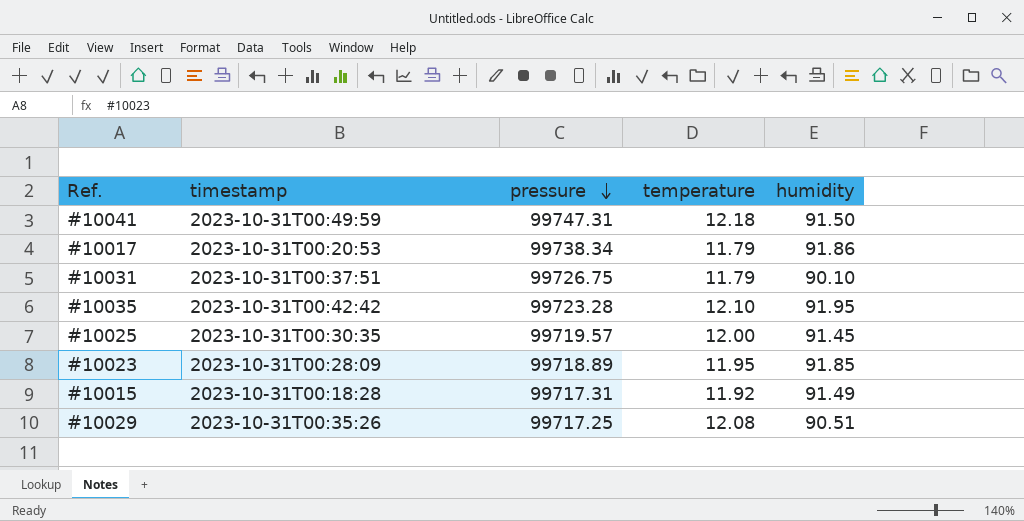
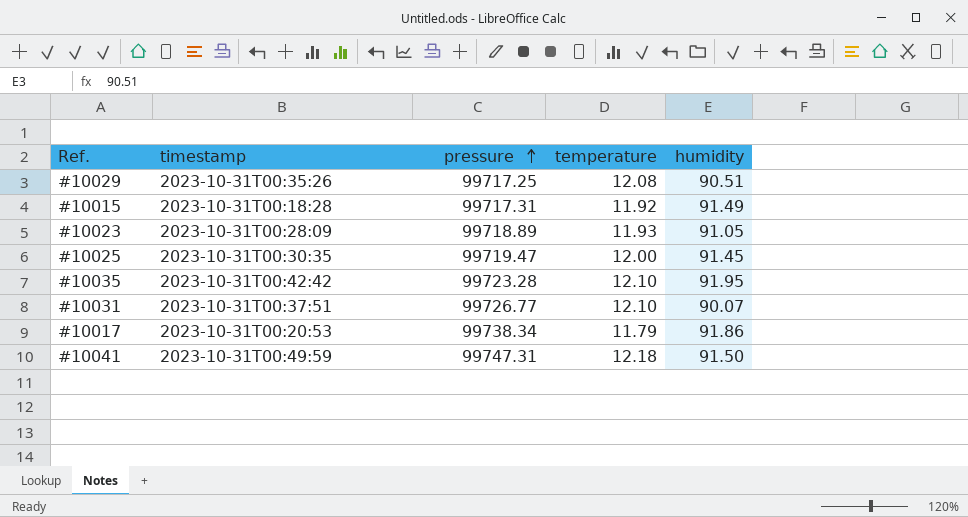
row order: pressure descending -> pressure ascending
#10023 | temperature: 11.95 -> 11.93
#10023 | humidity: 91.85 -> 91.05
#10025 | pressure: 99719.57 -> 99719.47
#10031 | pressure: 99726.75 -> 99726.77
#10031 | temperature: 11.79 -> 12.10
#10031 | humidity: 90.10 -> 90.07

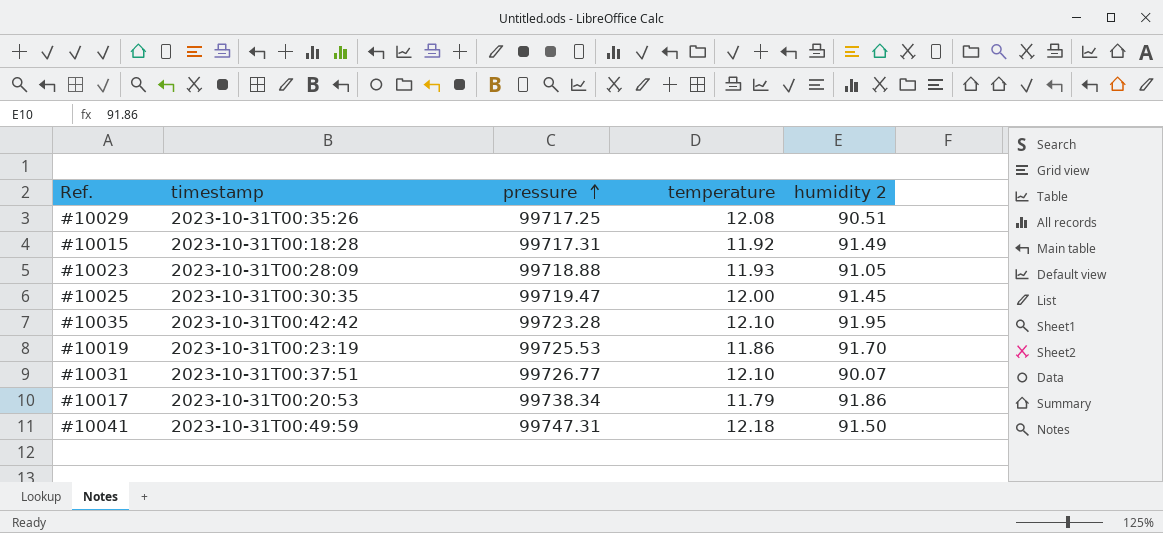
column name: humidity -> humidity 2
#10023 | pressure: 99718.89 -> 99718.88
row #10019: none -> 2023-10-31T00:23:19 | 99725.53 | 11.86 | 91.70

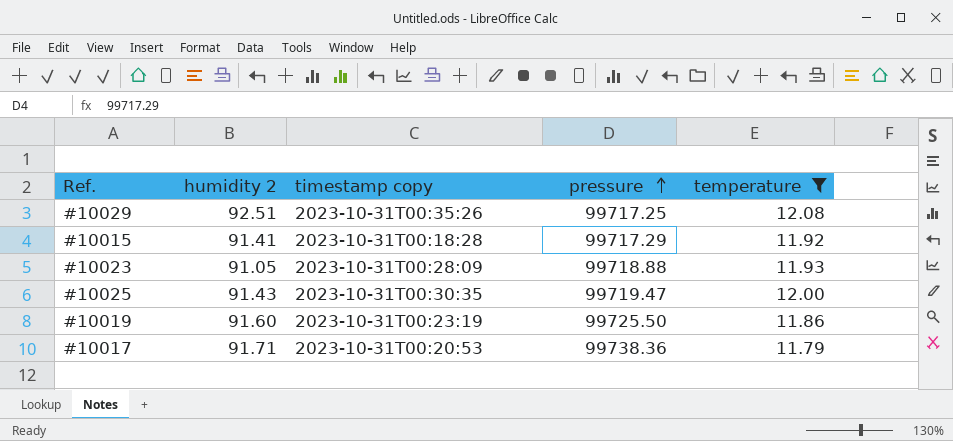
filter: none -> temperature <= 12.08
column humidity 2 | position: 5 -> 2
column name: timestamp -> timestamp copy
#10029 | humidity 2: 90.51 -> 92.51
#10015 | humidity 2: 91.49 -> 91.41
#10015 | pressure: 99717.31 -> 99717.29
#10025 | humidity 2: 91.45 -> 91.43
#10019 | humidity 2: 91.70 -> 91.60
#10019 | pressure: 99725.53 -> 99725.50
#10017 | humidity 2: 91.86 -> 91.71
#10017 | pressure: 99738.34 -> 99738.36

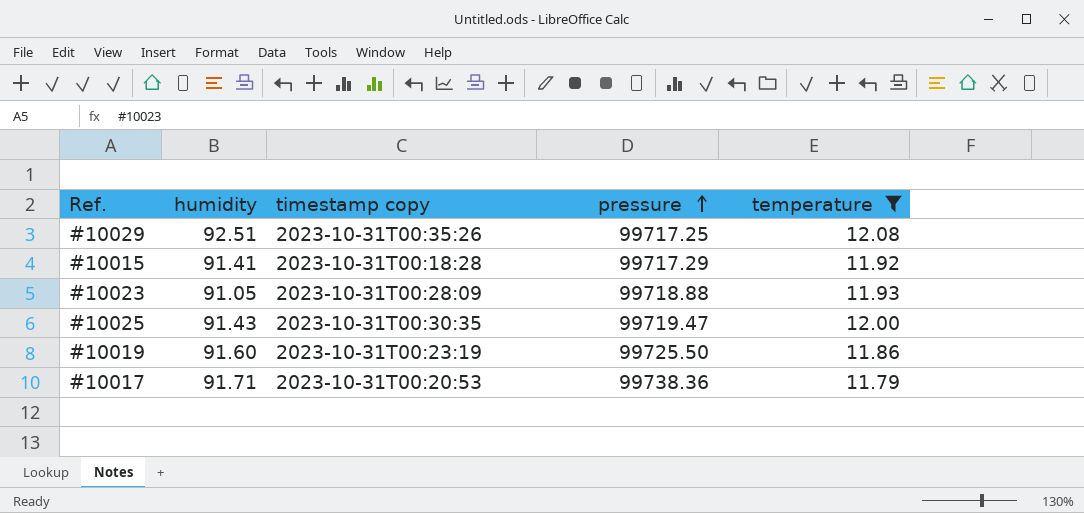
column name: humidity 2 -> humidity

